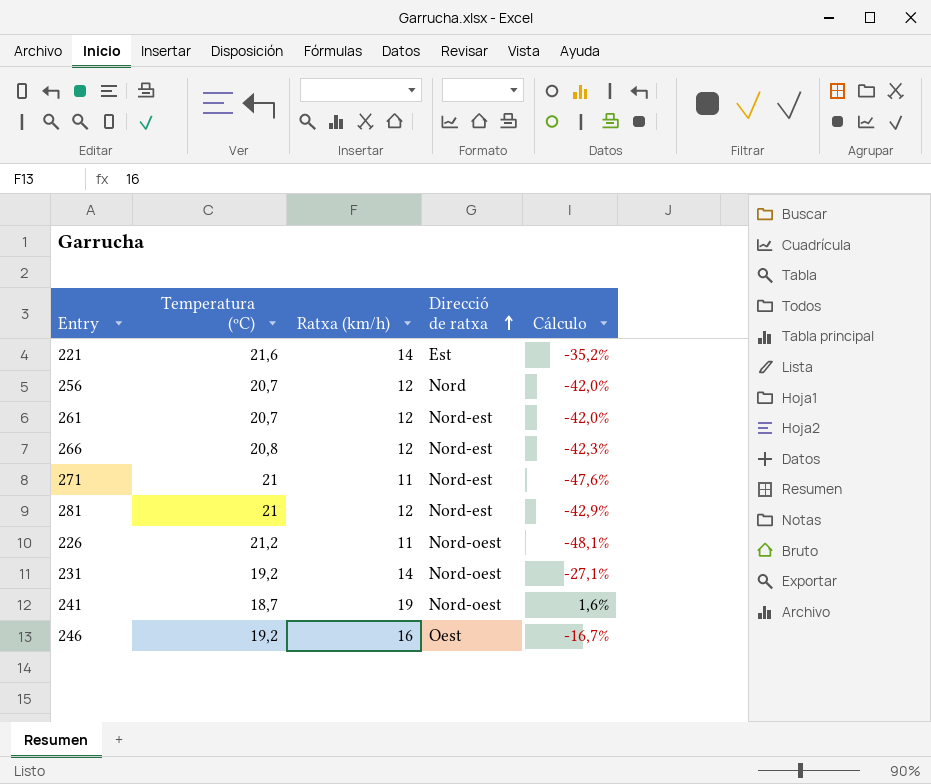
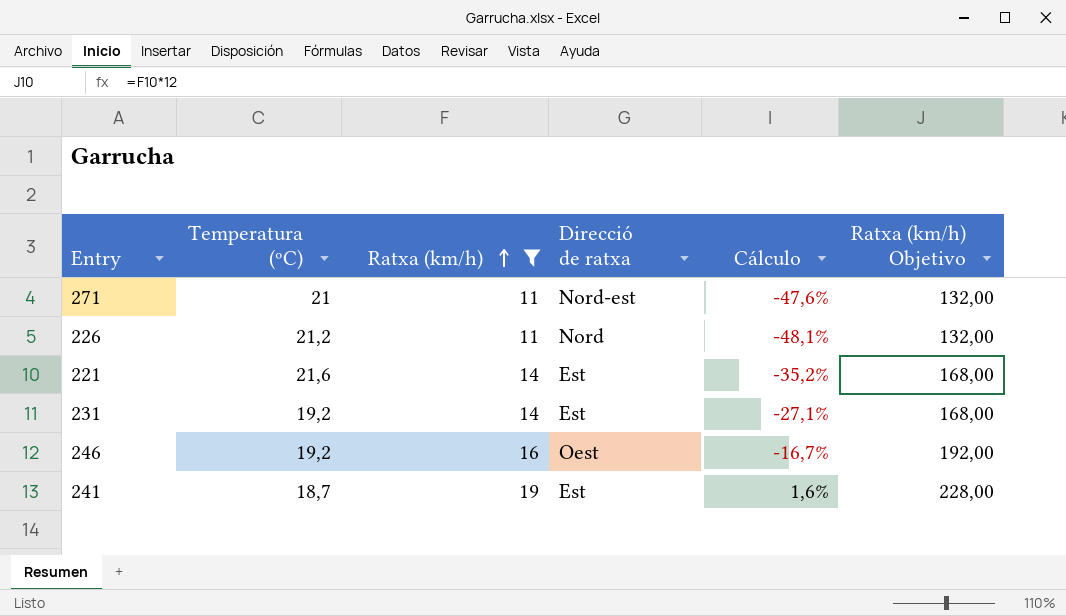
filter: none -> Ratxa (km/h) != 12
row order: Direcció de ratxa ascending -> Ratxa (km/h) ascending
column Ratxa (km/h) Objetivo | formula: none -> [Ratxa (km/h)] * 12
226 | Direcció de ratxa: Nord-oest -> Nord
231 | Direcció de ratxa: Nord-oest -> Est
241 | Direcció de ratxa: Nord-oest -> Est

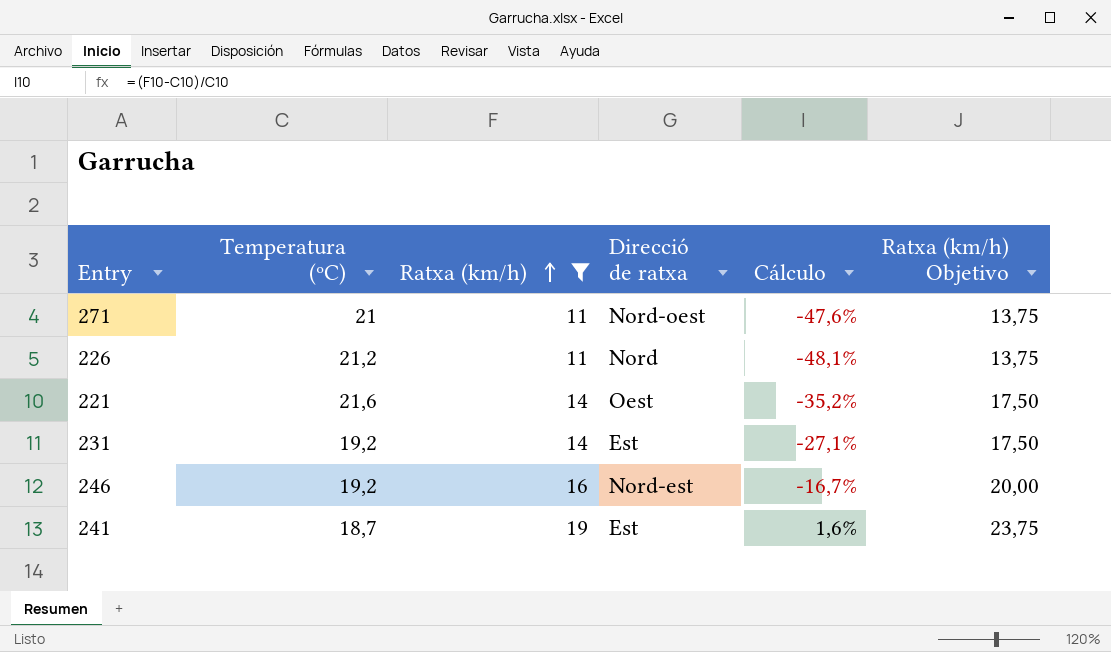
column Ratxa (km/h) Objetivo | formula: [Ratxa (km/h)] * 12 -> [Ratxa (km/h)] * 1,25
271 | Direcció de ratxa: Nord-est -> Nord-oest
221 | Direcció de ratxa: Est -> Oest
246 | Direcció de ratxa: Oest -> Nord-est

